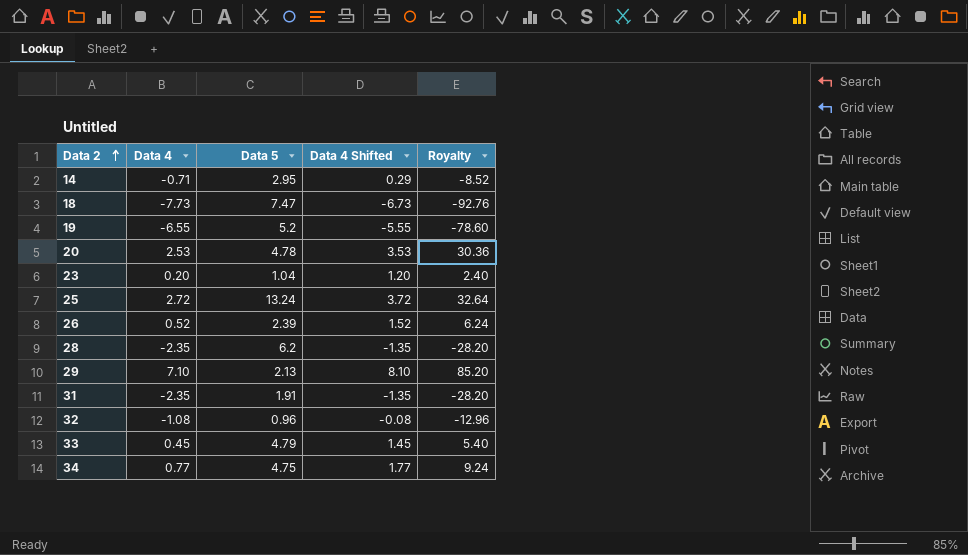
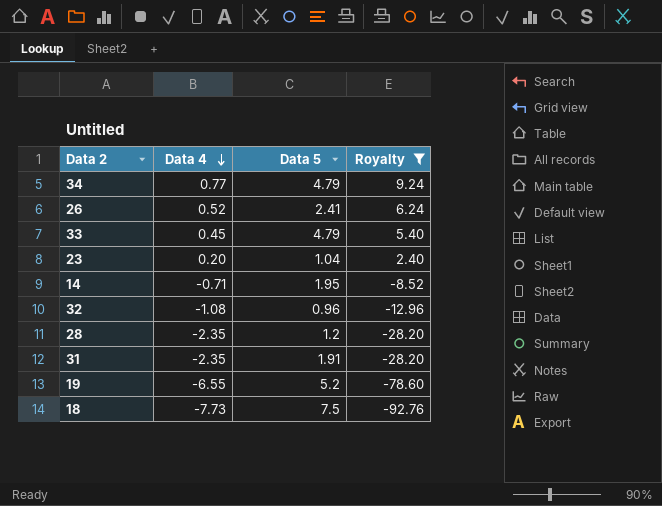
filter: none -> Royalty <= 9.24
row order: Data 2 ascending -> Data 4 descending
column Data 4 Shifted | formula: [Data 4] + 1 -> none
34 | Data 5: 4.75 -> 4.79
26 | Data 5: 2.39 -> 2.41
14 | Data 5: 2.95 -> 1.95
28 | Data 5: 6.2 -> 1.2
18 | Data 5: 7.47 -> 7.5

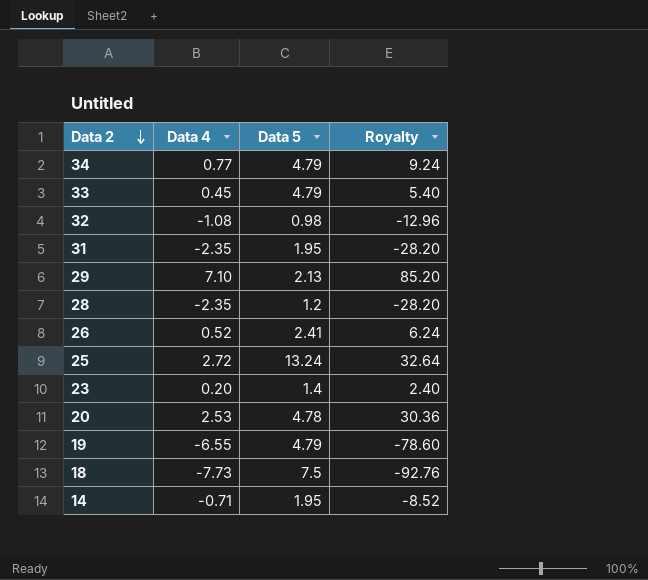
filter: Royalty <= 9.24 -> none
row order: Data 4 descending -> Data 2 descending
32 | Data 5: 0.96 -> 0.98
31 | Data 5: 1.91 -> 1.95
23 | Data 5: 1.04 -> 1.4
19 | Data 5: 5.2 -> 4.79

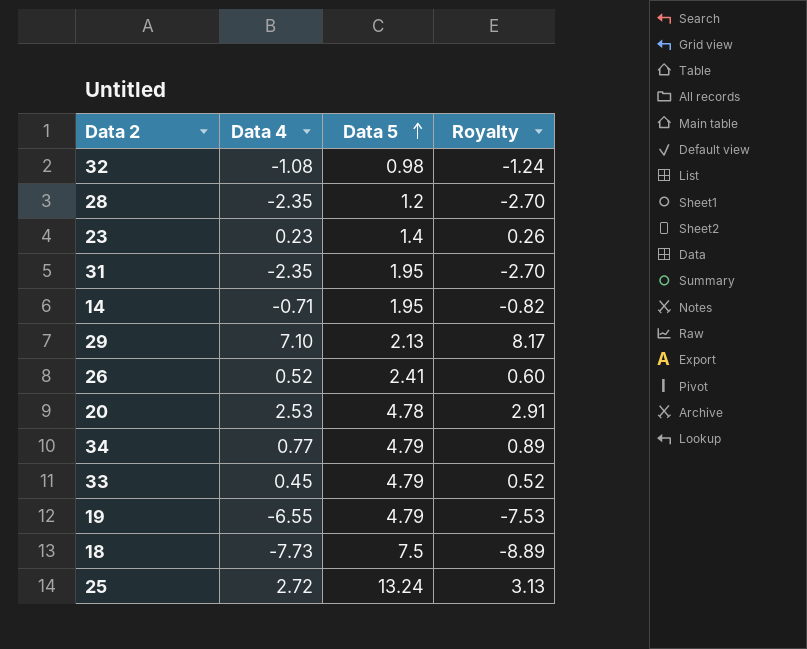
row order: Data 2 descending -> Data 5 ascending
column Royalty | formula: [Data 4] * 12 -> [Data 4] * 1.15
23 | Data 4: 0.20 -> 0.23

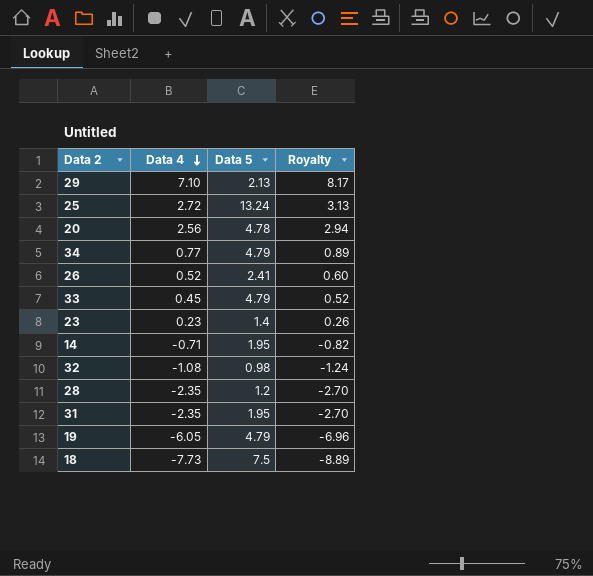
row order: Data 5 ascending -> Data 4 descending
20 | Data 4: 2.53 -> 2.56
20 | Royalty: 2.91 -> 2.94
19 | Data 4: -6.55 -> -6.05
19 | Royalty: -7.53 -> -6.96

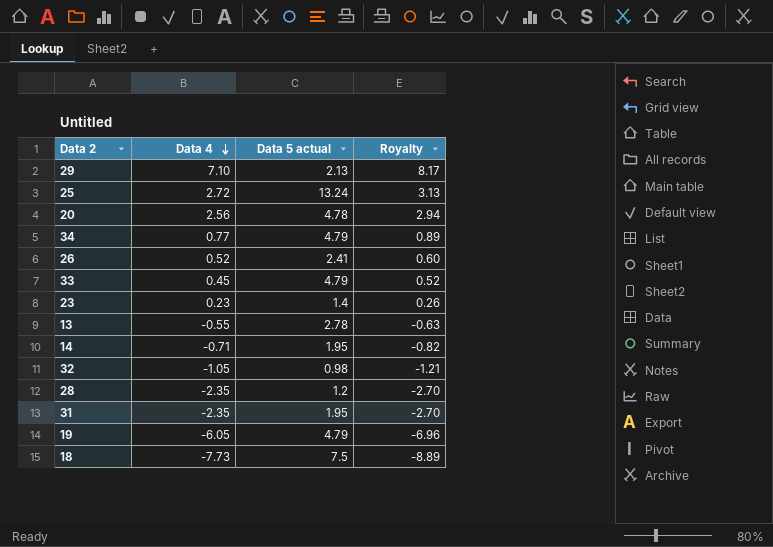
column name: Data 5 -> Data 5 actual
row 13: none -> -0.55 | 2.78 | -0.63
32 | Data 4: -1.08 -> -1.05
32 | Royalty: -1.24 -> -1.21

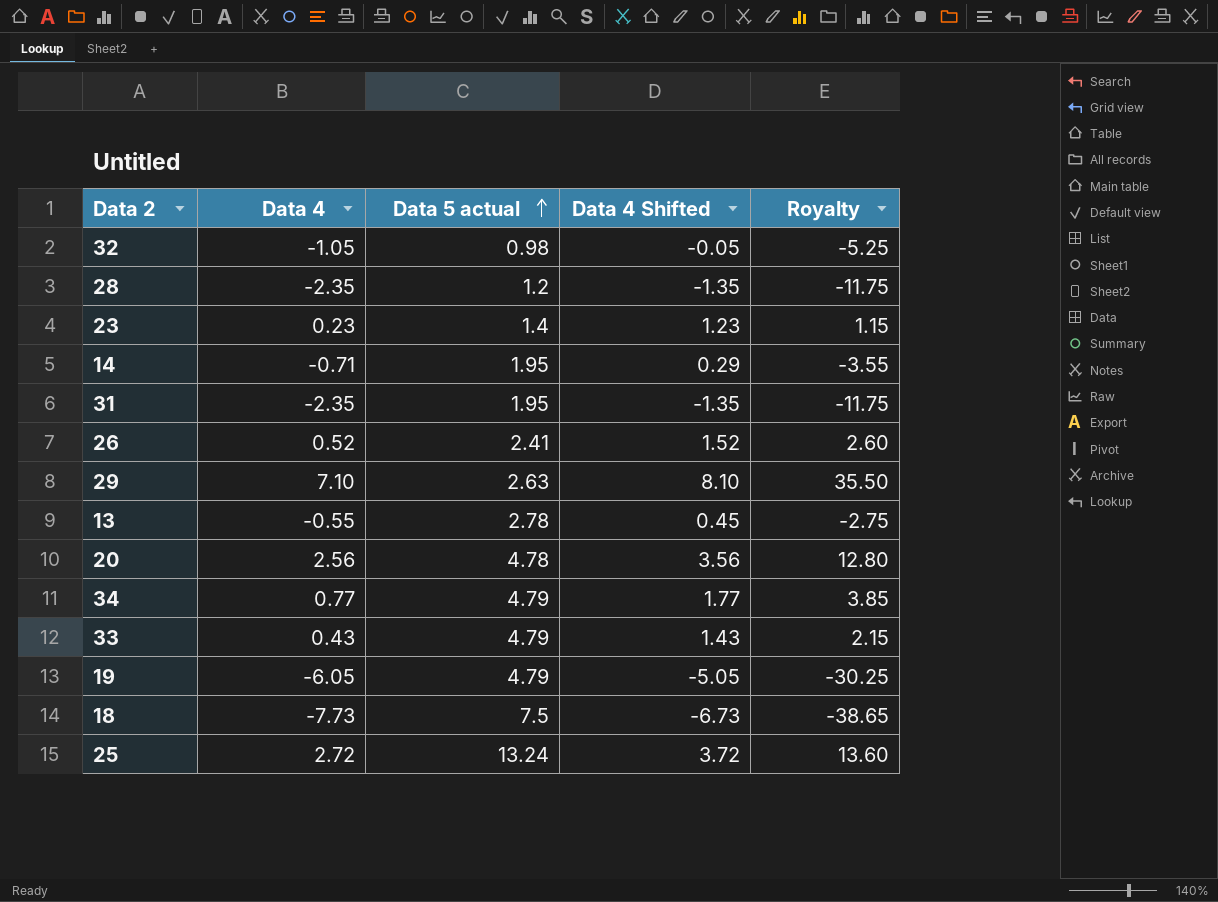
row order: Data 4 descending -> Data 5 actual ascending
column Data 4 Shifted | formula: none -> [Data 4] + 1
column Royalty | formula: [Data 4] * 1.15 -> [Data 4] * 5
29 | Data 5 actual: 2.13 -> 2.63
33 | Data 4: 0.45 -> 0.43

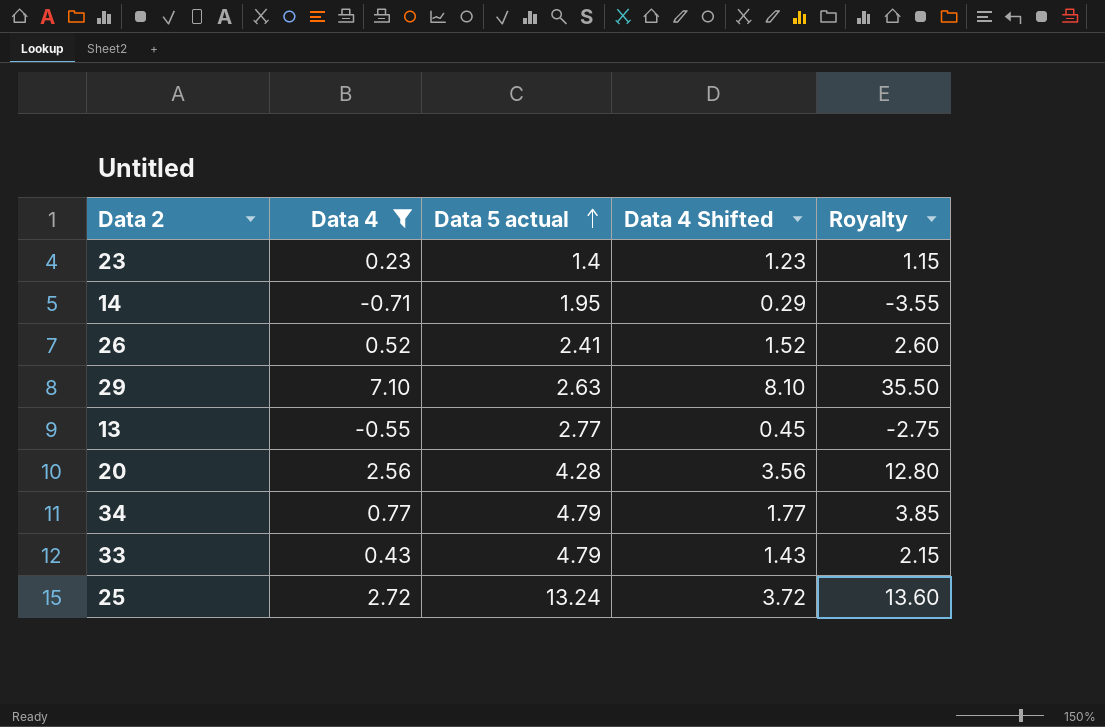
filter: none -> Data 4 >= -0.71
13 | Data 5 actual: 2.78 -> 2.77
20 | Data 5 actual: 4.78 -> 4.28

